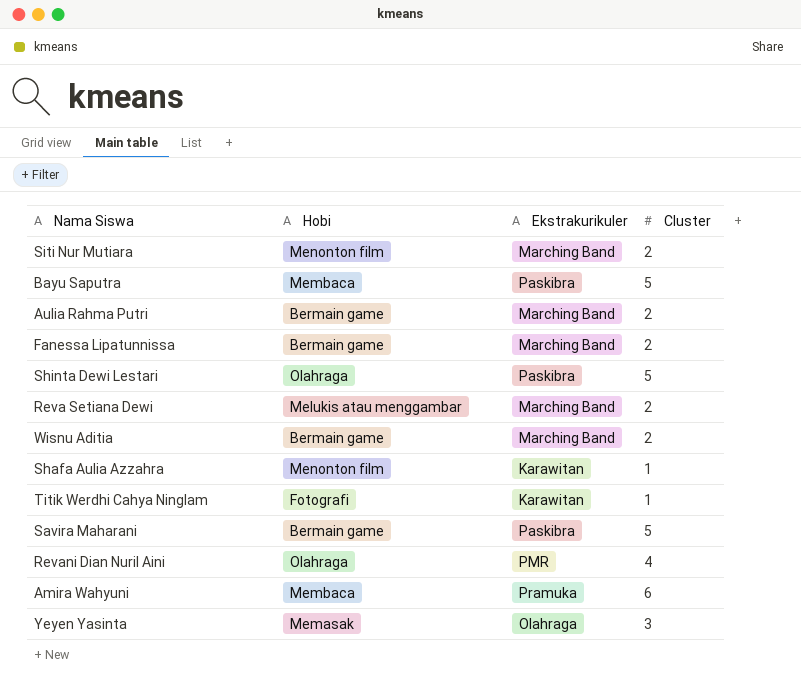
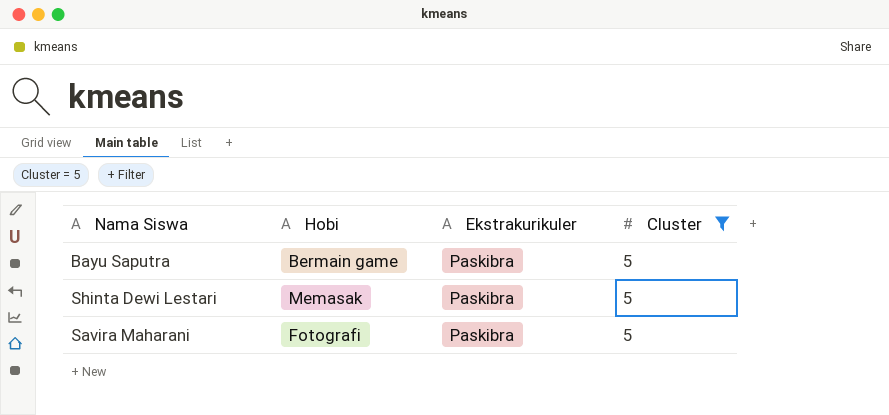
filter: none -> Cluster = 5
Bayu Saputra | Hobi: Membaca -> Bermain game
Shinta Dewi Lestari | Hobi: Olahraga -> Memasak
Savira Maharani | Hobi: Bermain game -> Fotografi

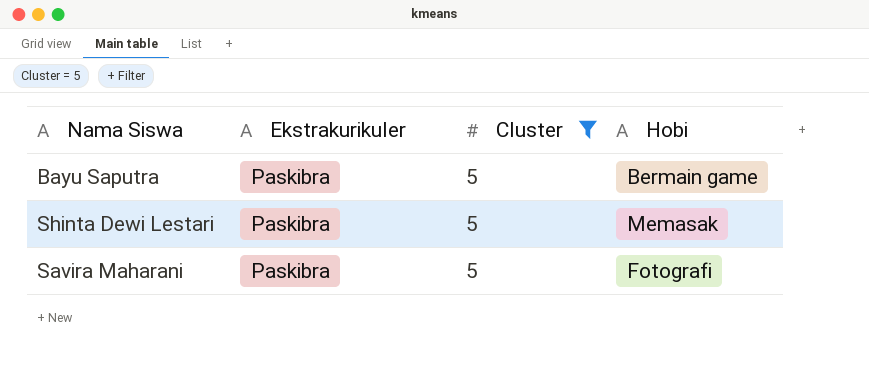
column Hobi | position: 2 -> 4

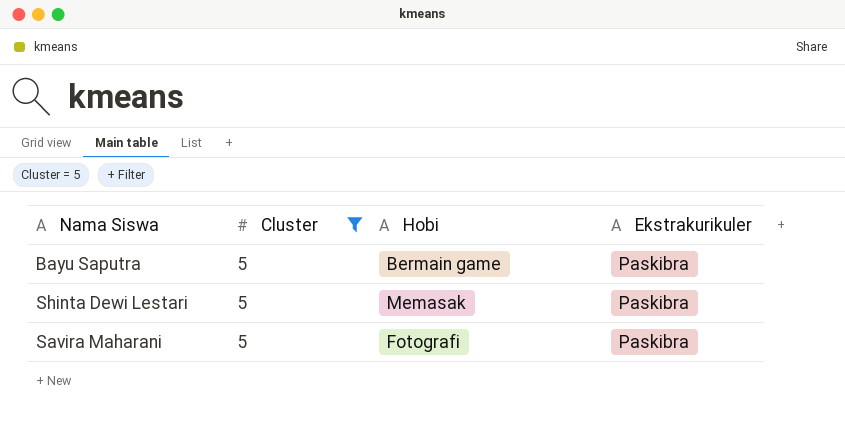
column Ekstrakurikuler | position: 2 -> 4

